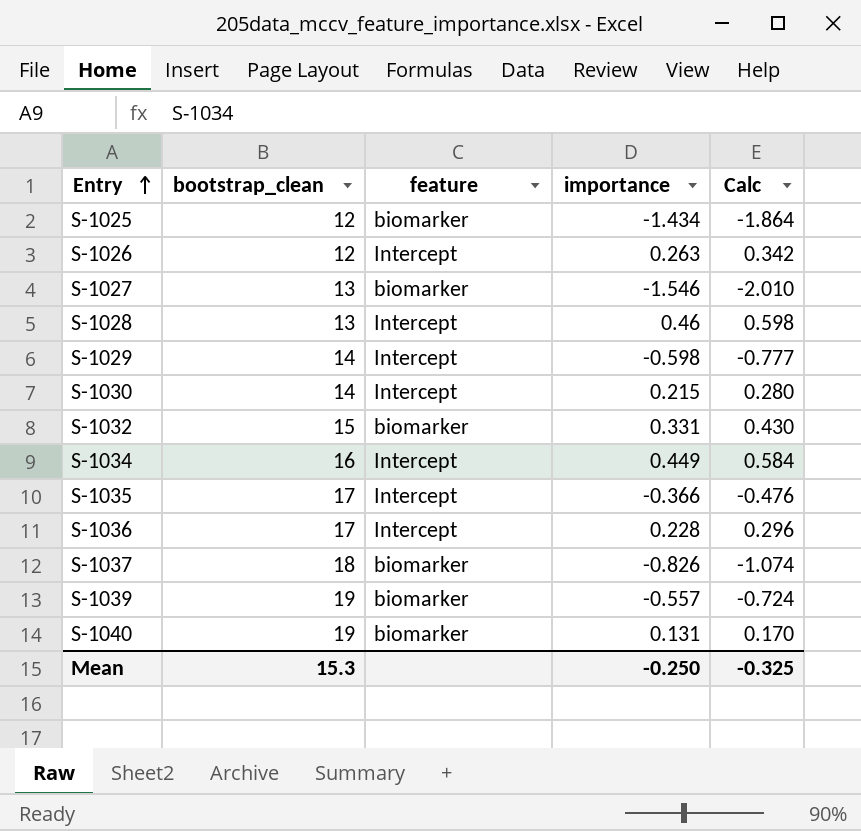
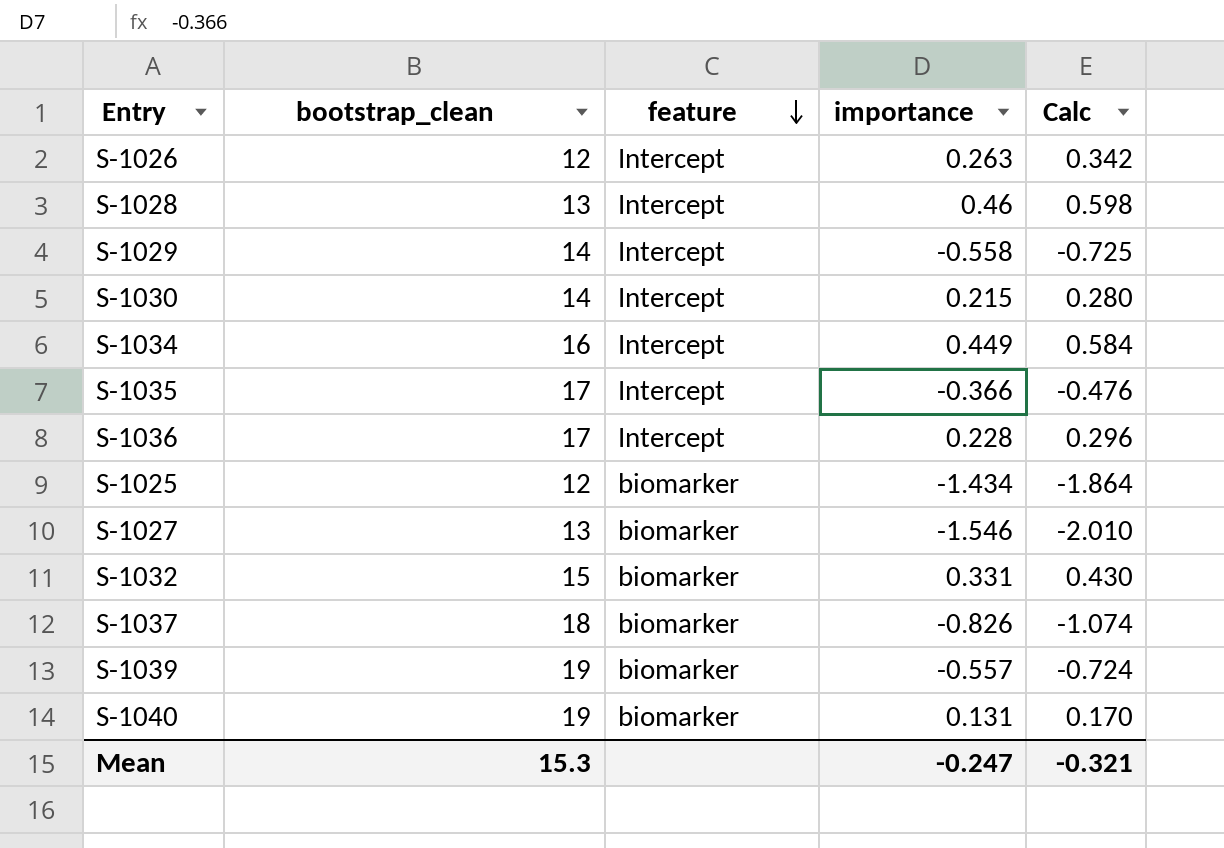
row order: Entry ascending -> feature descending
S-1029 | importance: -0.598 -> -0.558
S-1029 | Calc: -0.777 -> -0.725
Mean | importance: -0.250 -> -0.247
Mean | Calc: -0.325 -> -0.321

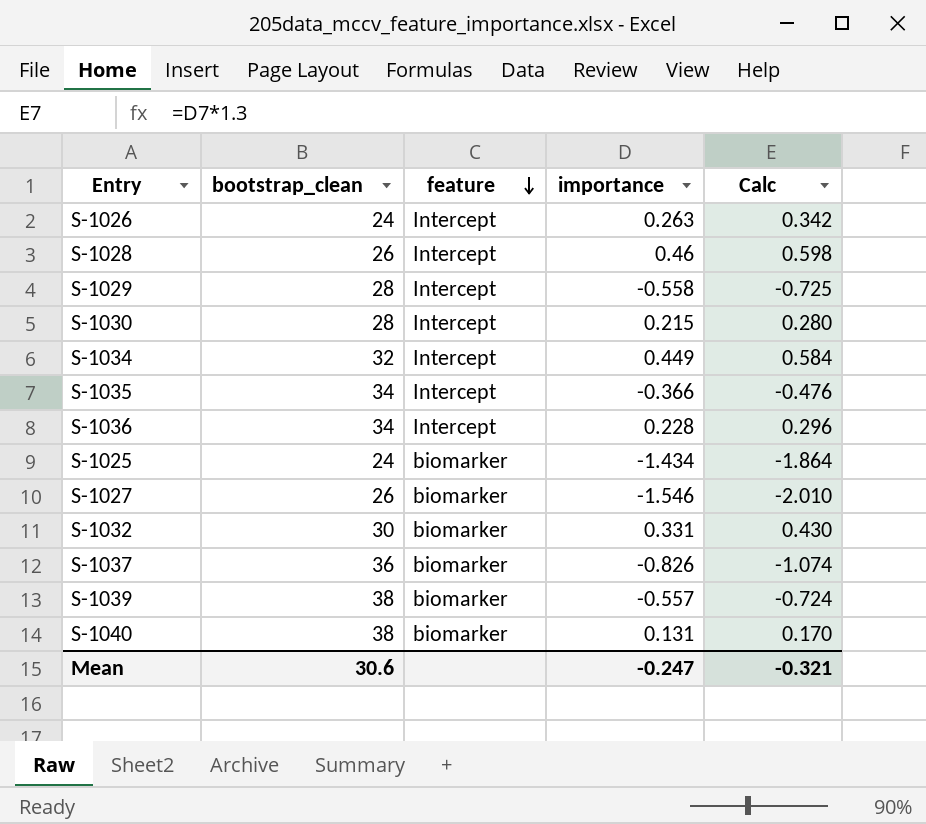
S-1026 | bootstrap_clean: 12 -> 24
S-1028 | bootstrap_clean: 13 -> 26
S-1029 | bootstrap_clean: 14 -> 28
S-1030 | bootstrap_clean: 14 -> 28
S-1034 | bootstrap_clean: 16 -> 32
S-1035 | bootstrap_clean: 17 -> 34
S-1036 | bootstrap_clean: 17 -> 34
S-1025 | bootstrap_clean: 12 -> 24
S-1027 | bootstrap_clean: 13 -> 26
S-1032 | bootstrap_clean: 15 -> 30
S-1037 | bootstrap_clean: 18 -> 36
S-1039 | bootstrap_clean: 19 -> 38
S-1040 | bootstrap_clean: 19 -> 38
Mean | bootstrap_clean: 15.3 -> 30.6

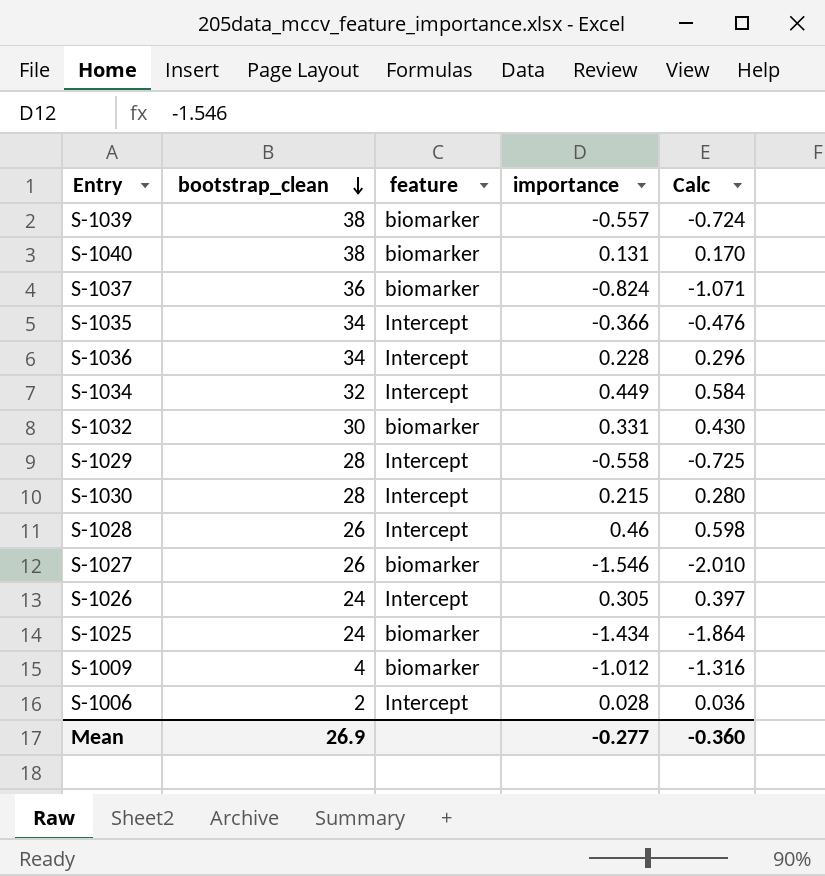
row order: feature descending -> bootstrap_clean descending
S-1037 | importance: -0.826 -> -0.824
S-1037 | Calc: -1.074 -> -1.071
S-1026 | importance: 0.263 -> 0.305
S-1026 | Calc: 0.342 -> 0.397
row S-1009: none -> 4 | biomarker | -1.012 | -1.316
row S-1006: none -> 2 | Intercept | 0.028 | 0.036
Mean | bootstrap_clean: 30.6 -> 26.9
Mean | importance: -0.247 -> -0.277
Mean | Calc: -0.321 -> -0.360

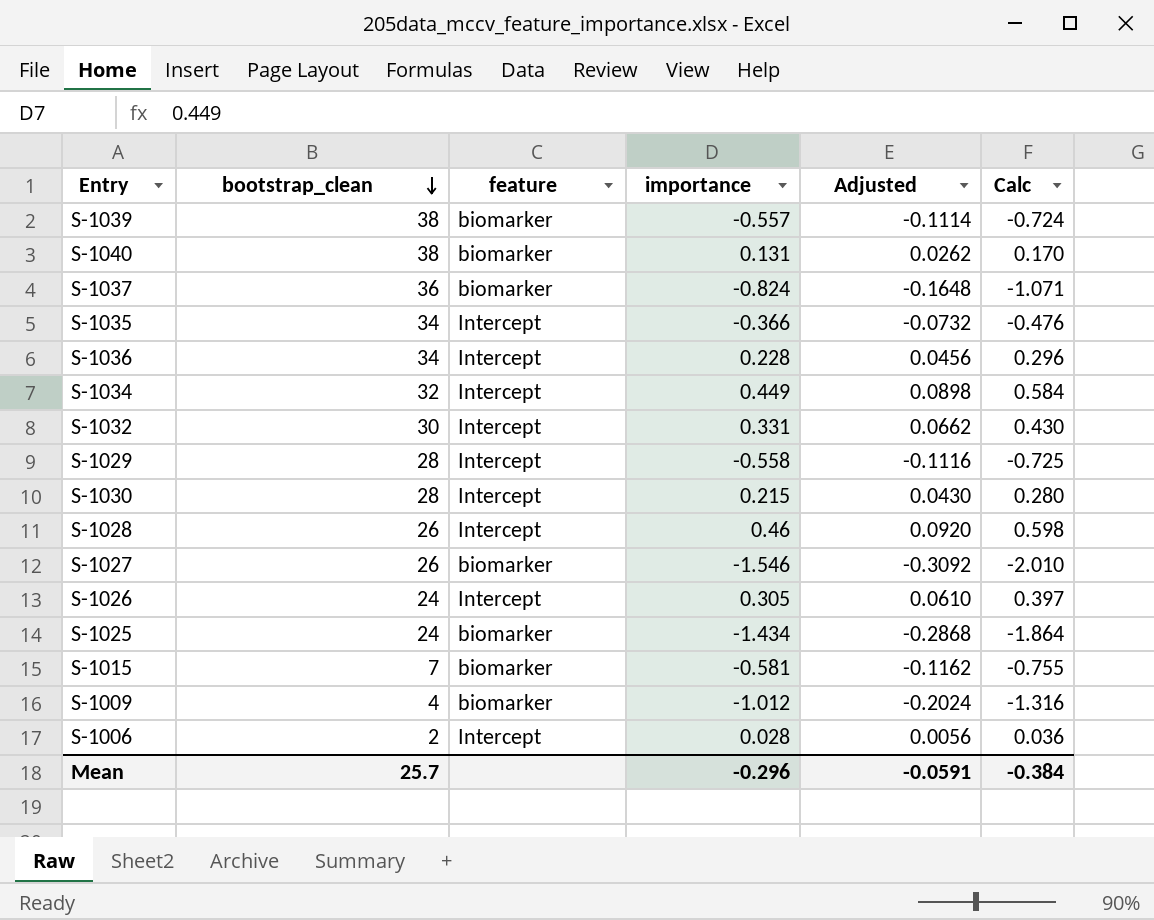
column Adjusted | formula: none -> [importance] * 0.2
S-1032 | feature: biomarker -> Intercept
row S-1015: none -> 7 | biomarker | -0.581 | -0.1162 | -0.755
Mean | bootstrap_clean: 26.9 -> 25.7
Mean | importance: -0.277 -> -0.296
Mean | Calc: -0.360 -> -0.384

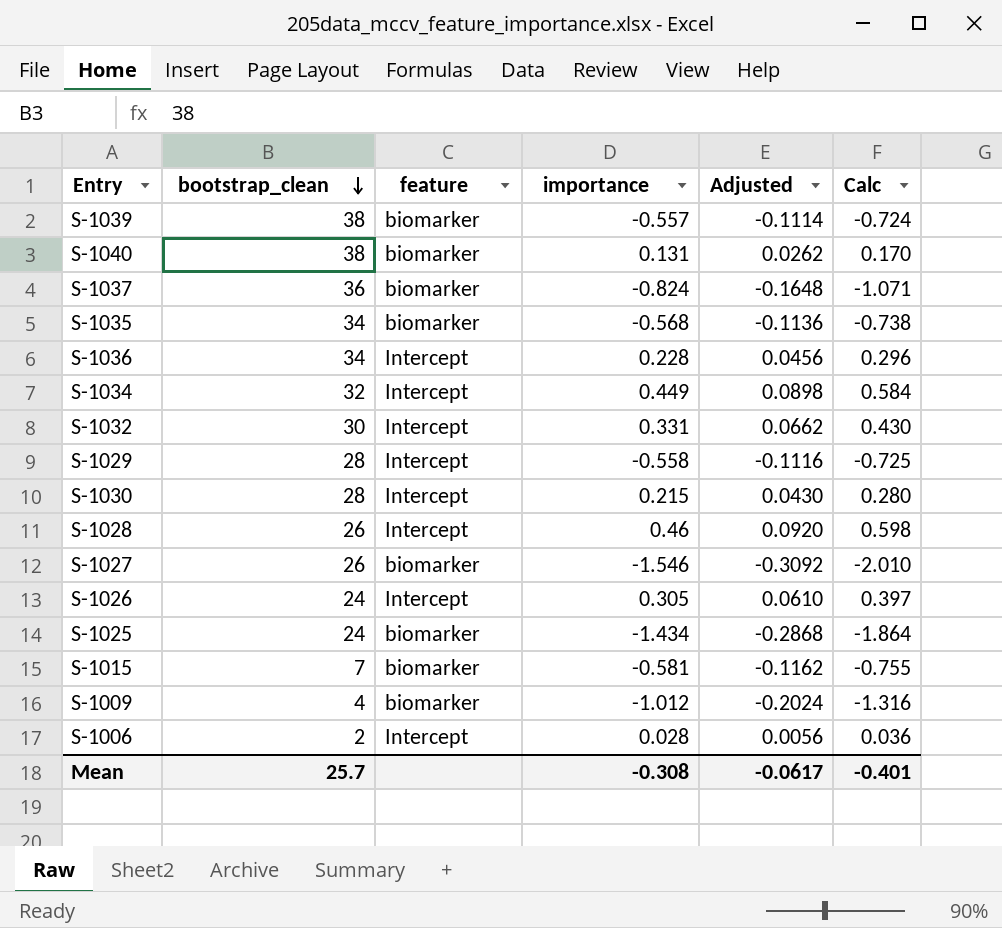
S-1035 | feature: Intercept -> biomarker
S-1035 | importance: -0.366 -> -0.568
S-1035 | Adjusted: -0.0732 -> -0.1136
S-1035 | Calc: -0.476 -> -0.738
Mean | importance: -0.296 -> -0.308
Mean | Adjusted: -0.0591 -> -0.0617
Mean | Calc: -0.384 -> -0.401

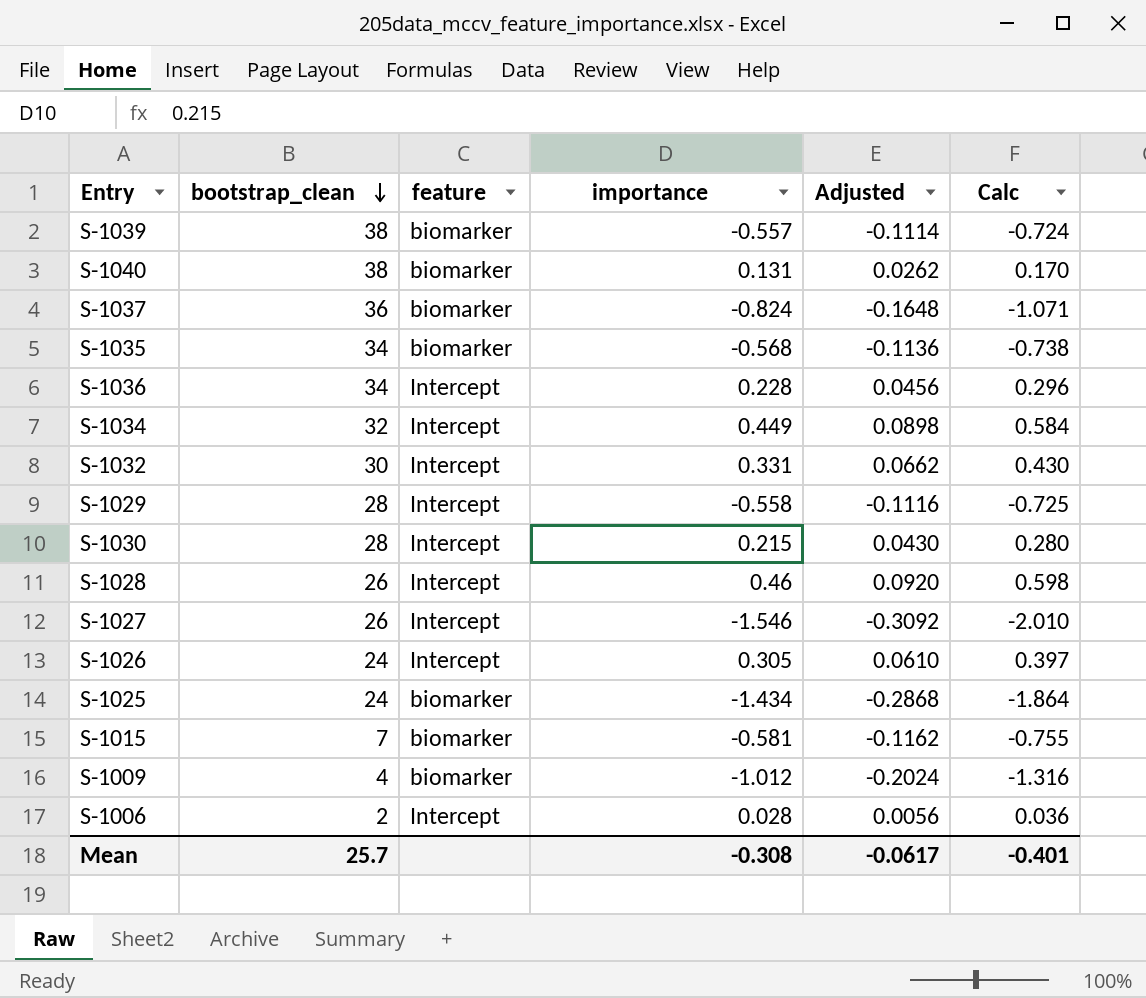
S-1027 | feature: biomarker -> Intercept

